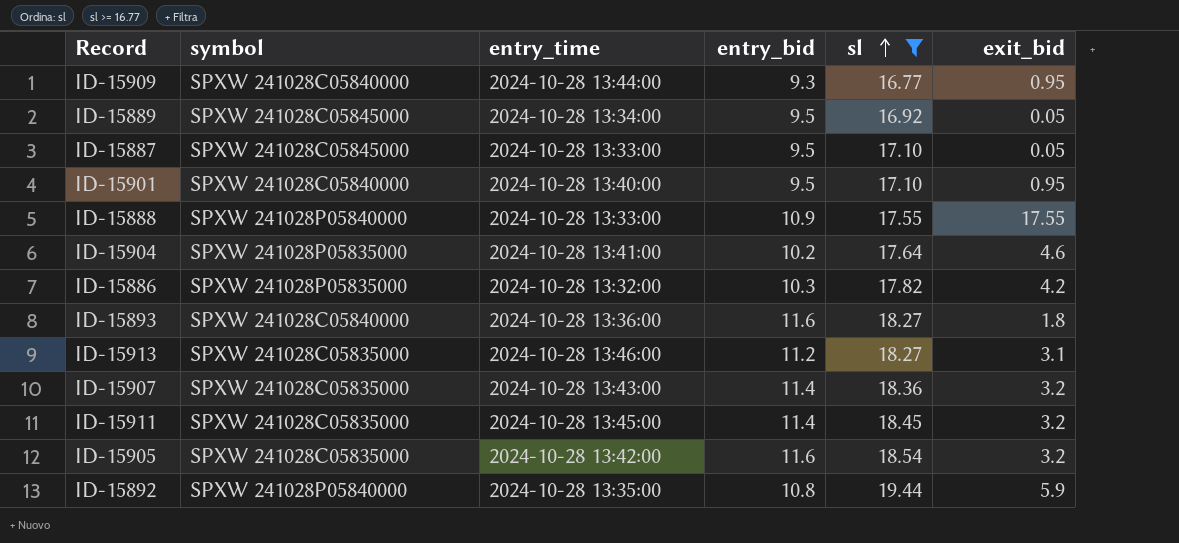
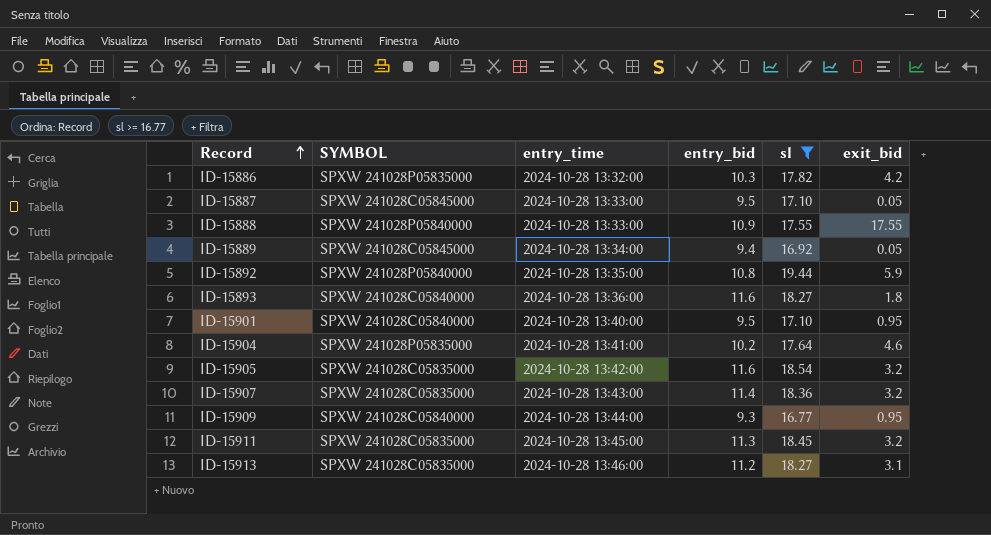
row order: sl ascending -> Record ascending
column name: symbol -> SYMBOL
ID-15889 | entry_bid: 9.5 -> 9.4
ID-15911 | entry_bid: 11.4 -> 11.3

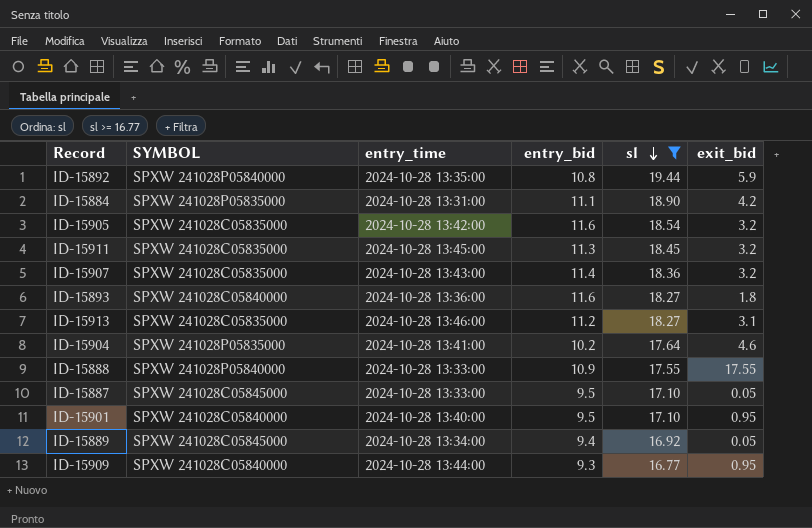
row order: Record ascending -> sl descending
row ID-15886: SPXW 241028P05835000 | 2024-10-28 13:32:00 | 10.3 | 17.82 | 4.2 -> none
row ID-15884: none -> SPXW 241028P05835000 | 2024-10-28 13:31:00 | 11.1 | 18.90 | 4.2

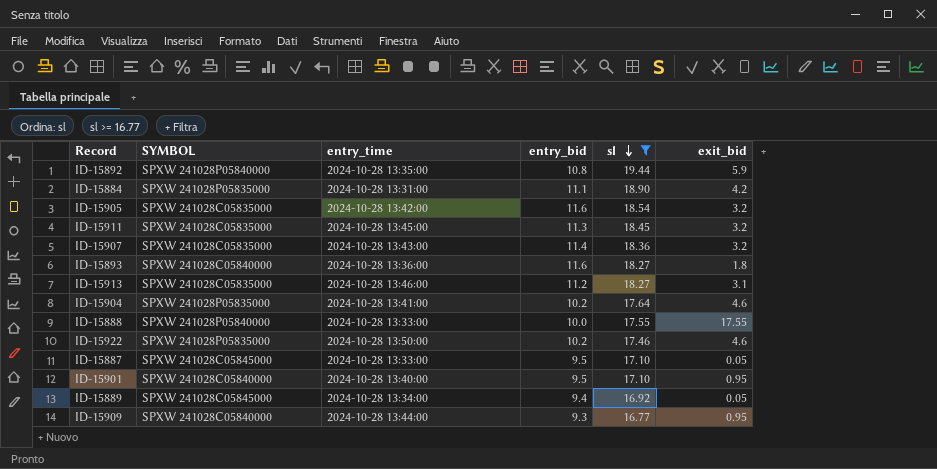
ID-15888 | entry_bid: 10.9 -> 10.0
row ID-15922: none -> SPXW 241028P05835000 | 2024-10-28 13:50:00 | 10.2 | 17.46 | 4.6

